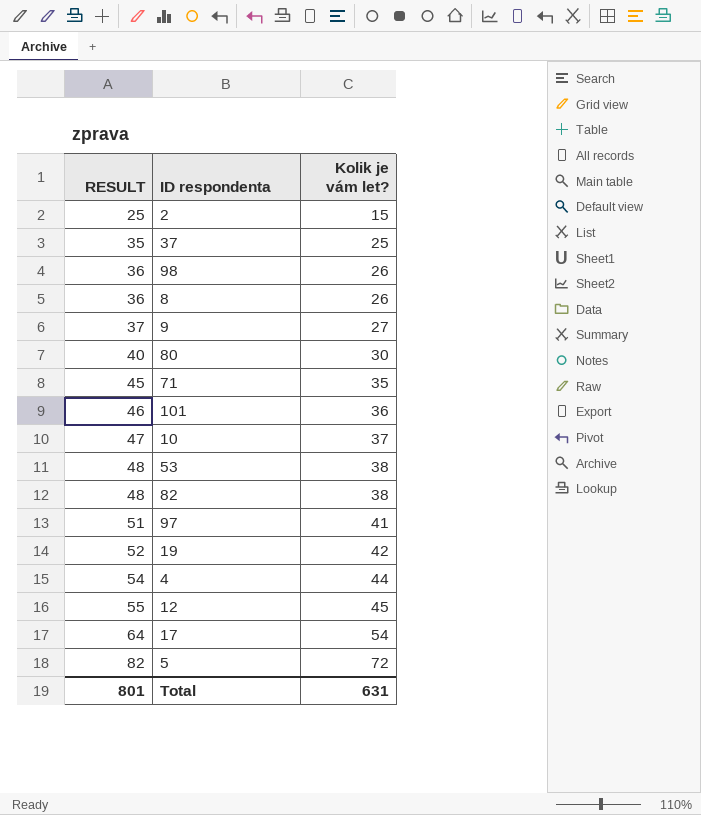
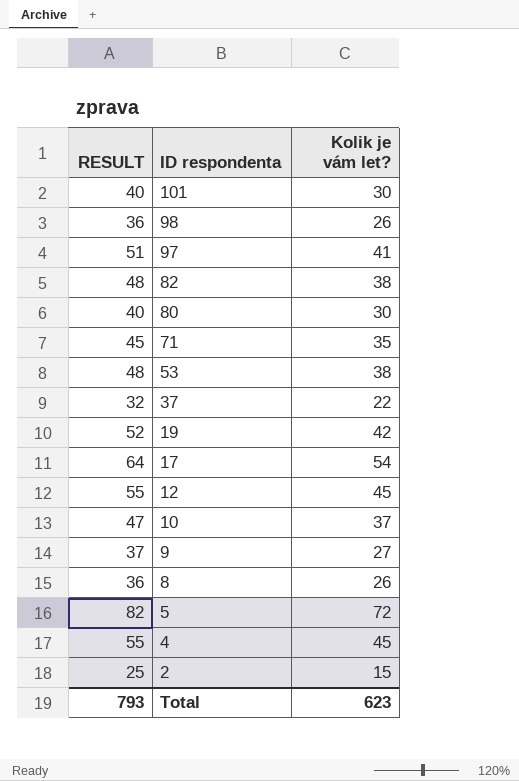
row order: RESULT ascending -> ID respondenta descending
101 | RESULT: 46 -> 40
101 | Kolik je vám let?: 36 -> 30
37 | RESULT: 35 -> 32
37 | Kolik je vám let?: 25 -> 22
4 | RESULT: 54 -> 55
4 | Kolik je vám let?: 44 -> 45
Total | RESULT: 801 -> 793
Total | Kolik je vám let?: 631 -> 623

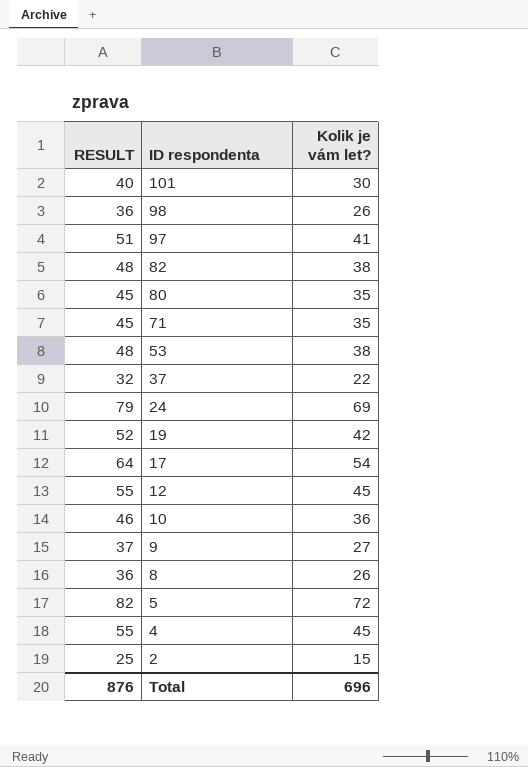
80 | RESULT: 40 -> 45
80 | Kolik je vám let?: 30 -> 35
row 24: none -> 79 | 69
10 | RESULT: 47 -> 46
10 | Kolik je vám let?: 37 -> 36
Total | RESULT: 793 -> 876
Total | Kolik je vám let?: 623 -> 696

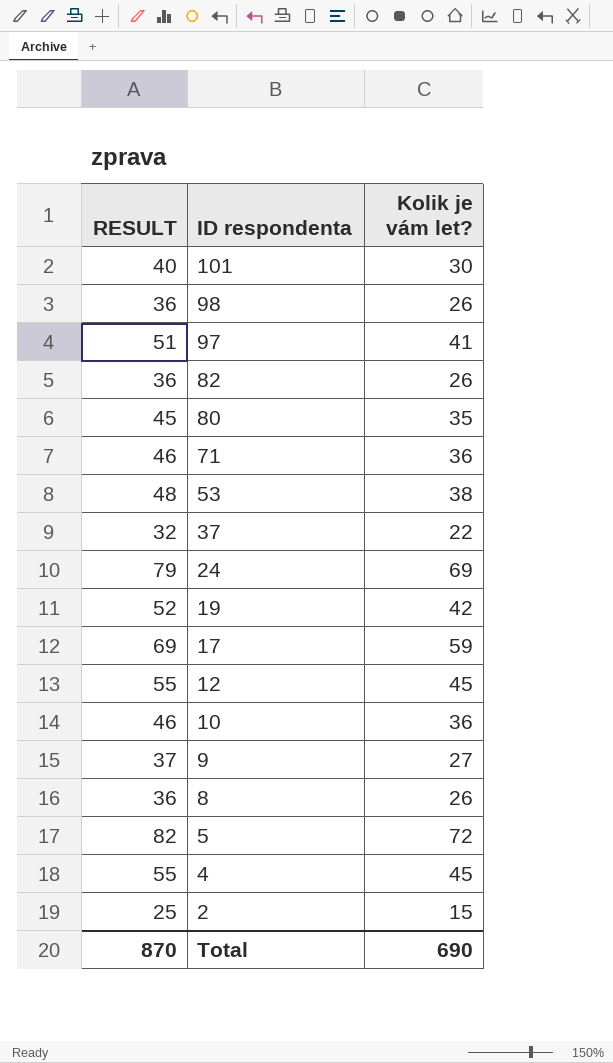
82 | RESULT: 48 -> 36
82 | Kolik je vám let?: 38 -> 26
71 | RESULT: 45 -> 46
71 | Kolik je vám let?: 35 -> 36
17 | RESULT: 64 -> 69
17 | Kolik je vám let?: 54 -> 59
Total | RESULT: 876 -> 870
Total | Kolik je vám let?: 696 -> 690

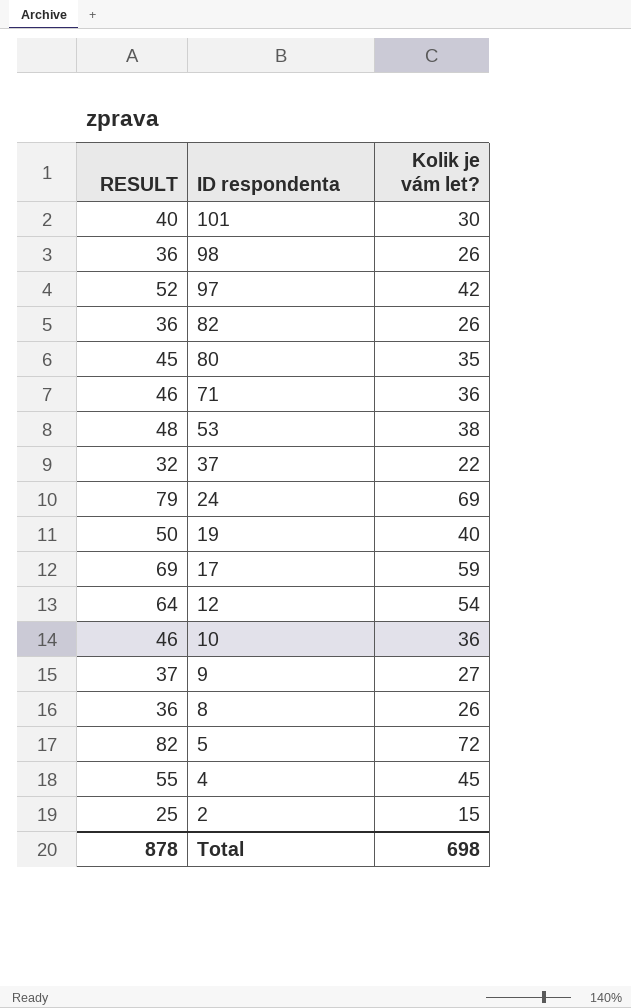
97 | RESULT: 51 -> 52
97 | Kolik je vám let?: 41 -> 42
19 | RESULT: 52 -> 50
19 | Kolik je vám let?: 42 -> 40
12 | RESULT: 55 -> 64
12 | Kolik je vám let?: 45 -> 54
Total | RESULT: 870 -> 878
Total | Kolik je vám let?: 690 -> 698

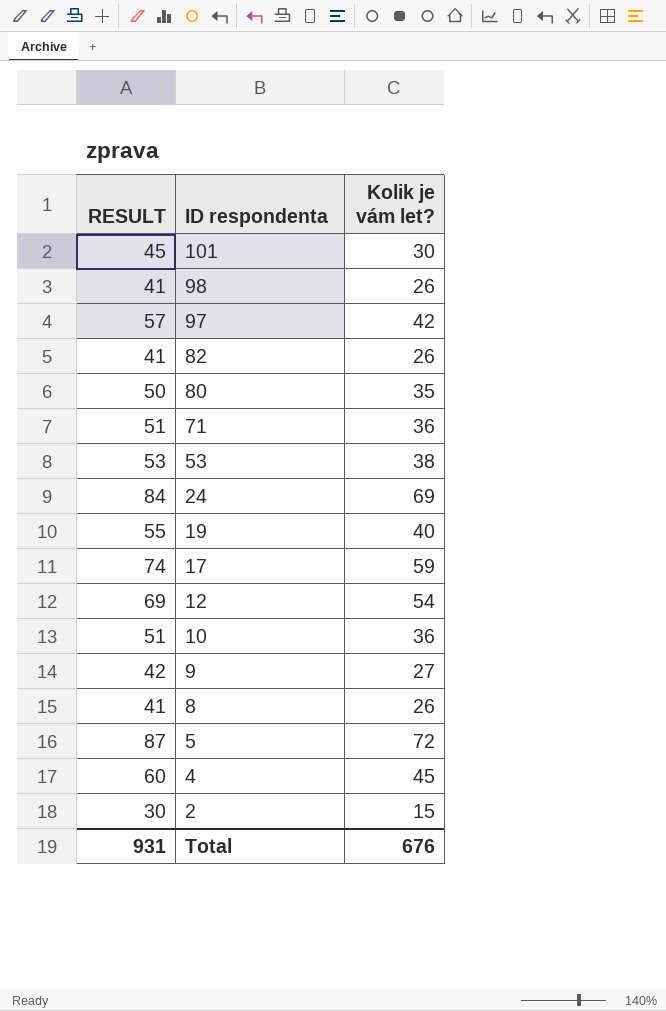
column RESULT | formula: [Kolik je vám let?] + 10 -> [Kolik je vám let?] + 15
row 37: 32 | 22 -> none
Total | RESULT: 878 -> 931
Total | Kolik je vám let?: 698 -> 676

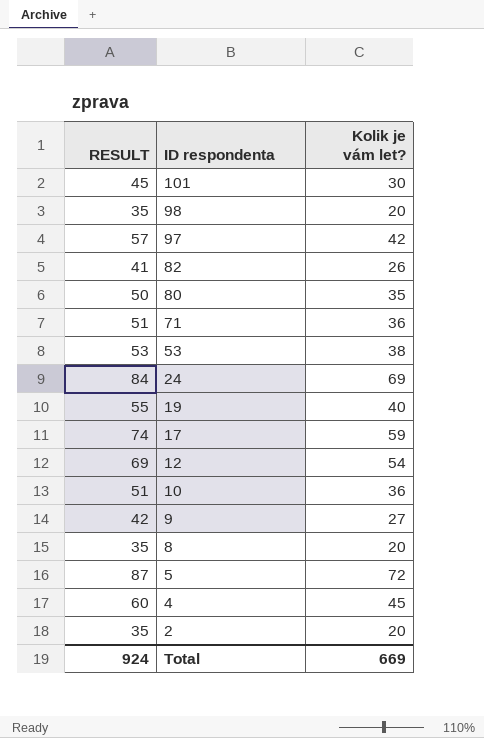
98 | RESULT: 41 -> 35
98 | Kolik je vám let?: 26 -> 20
8 | RESULT: 41 -> 35
8 | Kolik je vám let?: 26 -> 20
2 | RESULT: 30 -> 35
2 | Kolik je vám let?: 15 -> 20
Total | RESULT: 931 -> 924
Total | Kolik je vám let?: 676 -> 669

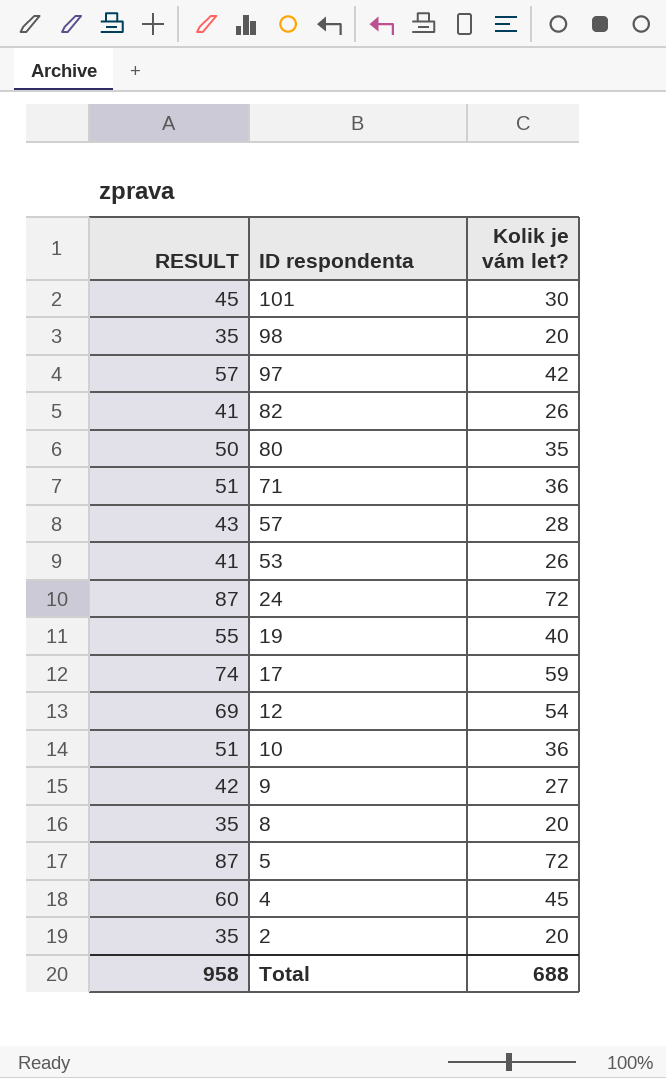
row 57: none -> 43 | 28
53 | RESULT: 53 -> 41
53 | Kolik je vám let?: 38 -> 26
24 | RESULT: 84 -> 87
24 | Kolik je vám let?: 69 -> 72
Total | RESULT: 924 -> 958
Total | Kolik je vám let?: 669 -> 688

